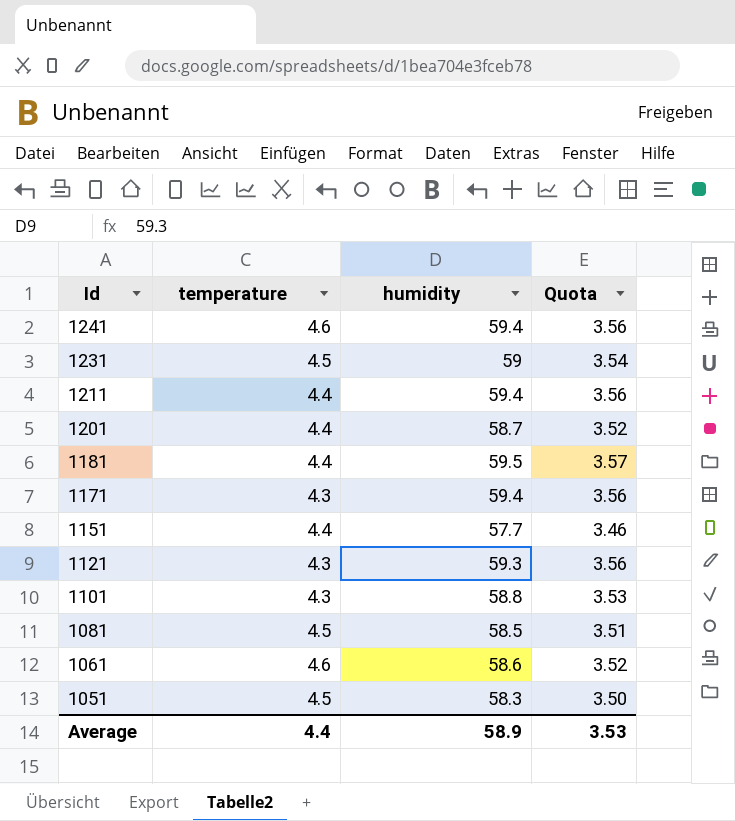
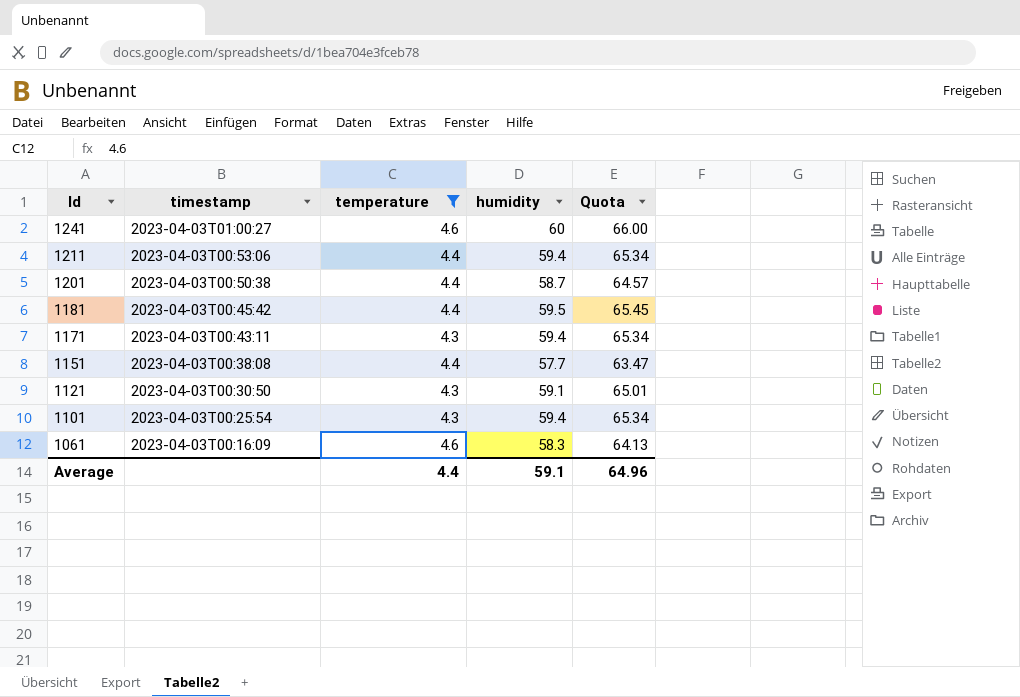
filter: none -> temperature != 4.5
column timestamp | position: none -> 2
column Quota | formula: [humidity] * 0.06 -> [humidity] * 1.1
1241 | humidity: 59.4 -> 60
1121 | humidity: 59.3 -> 59.1
1101 | humidity: 58.8 -> 59.4
1061 | humidity: 58.6 -> 58.3
Average | humidity: 58.9 -> 59.1
Average | Quota: 3.53 -> 64.96

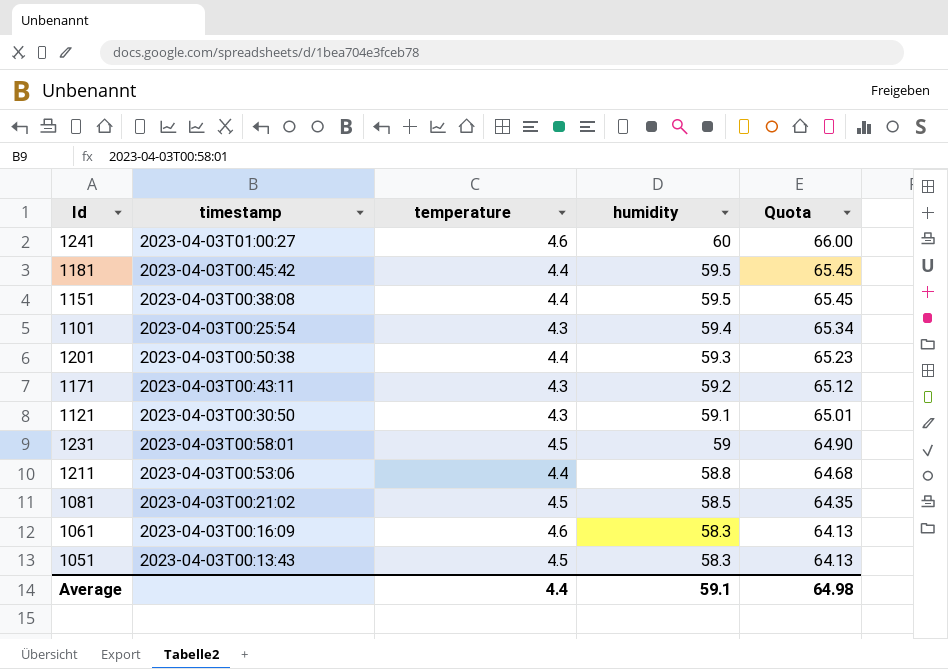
filter: temperature != 4.5 -> none
row order: Id descending -> humidity descending
1151 | humidity: 57.7 -> 59.5
1151 | Quota: 63.47 -> 65.45
1201 | humidity: 58.7 -> 59.3
1201 | Quota: 64.57 -> 65.23
1171 | humidity: 59.4 -> 59.2
1171 | Quota: 65.34 -> 65.12
1211 | humidity: 59.4 -> 58.8
1211 | Quota: 65.34 -> 64.68
Average | Quota: 64.96 -> 64.98

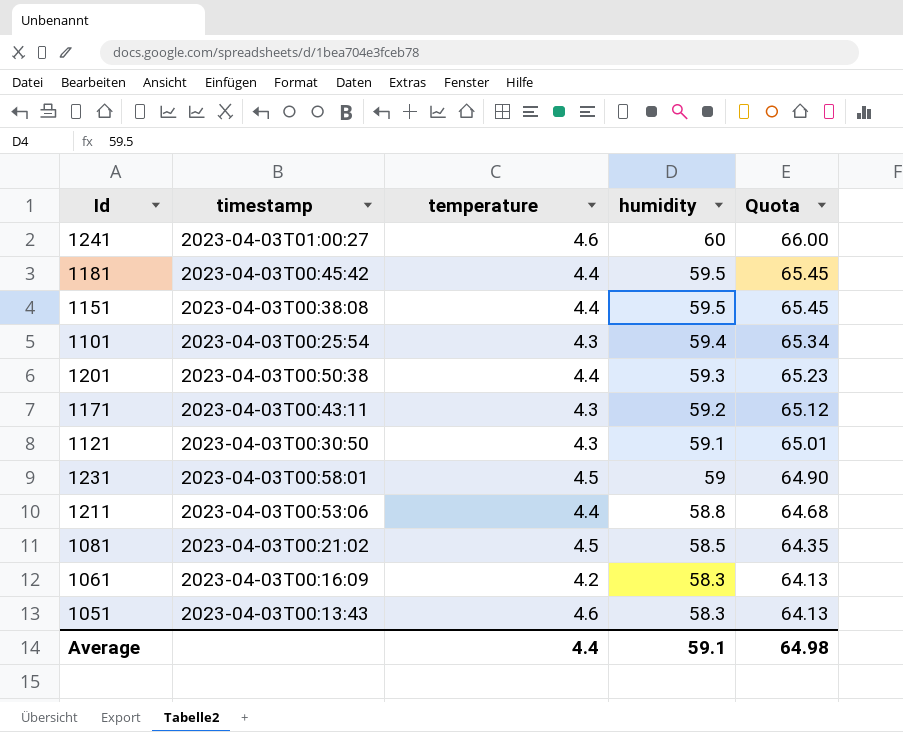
1061 | temperature: 4.6 -> 4.2
1051 | temperature: 4.5 -> 4.6

